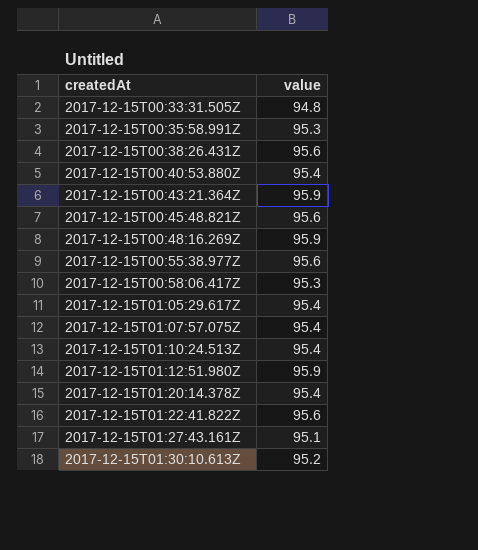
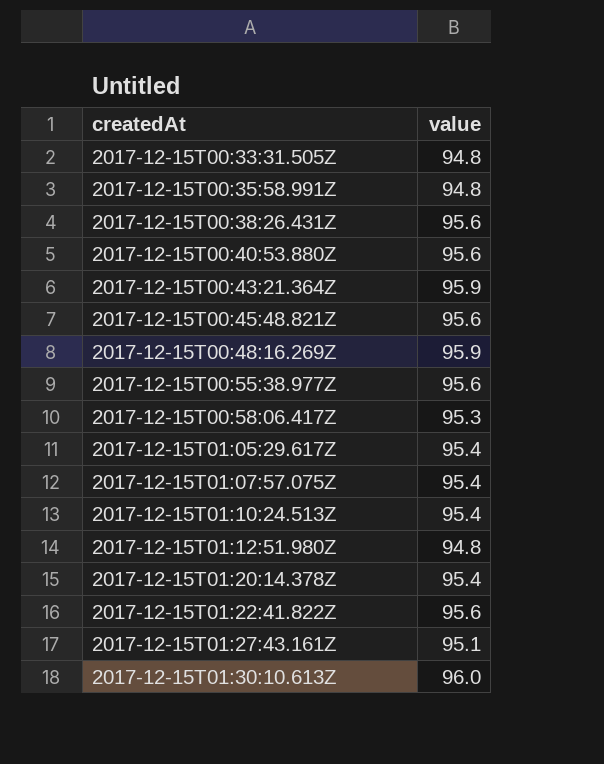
2017-12-15T00:35:58.991Z | value: 95.3 -> 94.8
2017-12-15T00:40:53.880Z | value: 95.4 -> 95.6
2017-12-15T01:12:51.980Z | value: 95.9 -> 94.8
2017-12-15T01:30:10.613Z | value: 95.2 -> 96.0

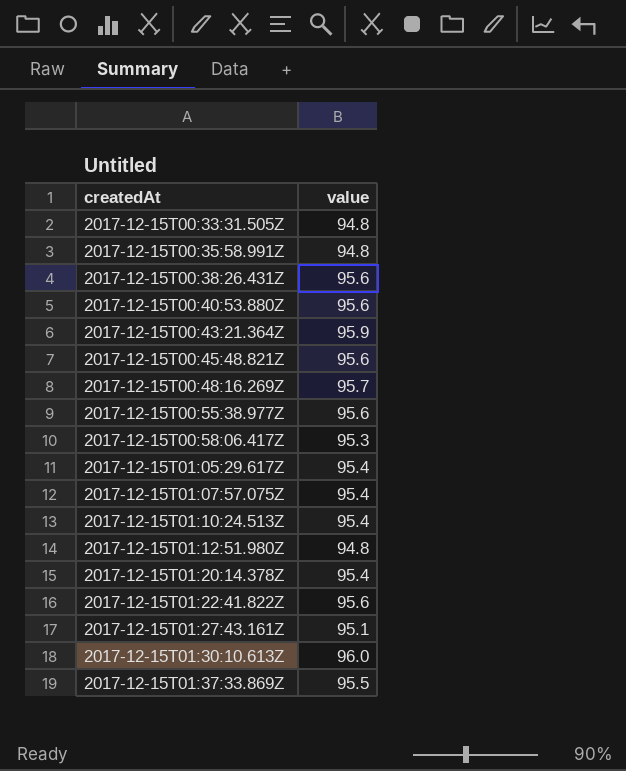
2017-12-15T00:48:16.269Z | value: 95.9 -> 95.7
row 2017-12-15T01:37:33.869Z: none -> 95.5

